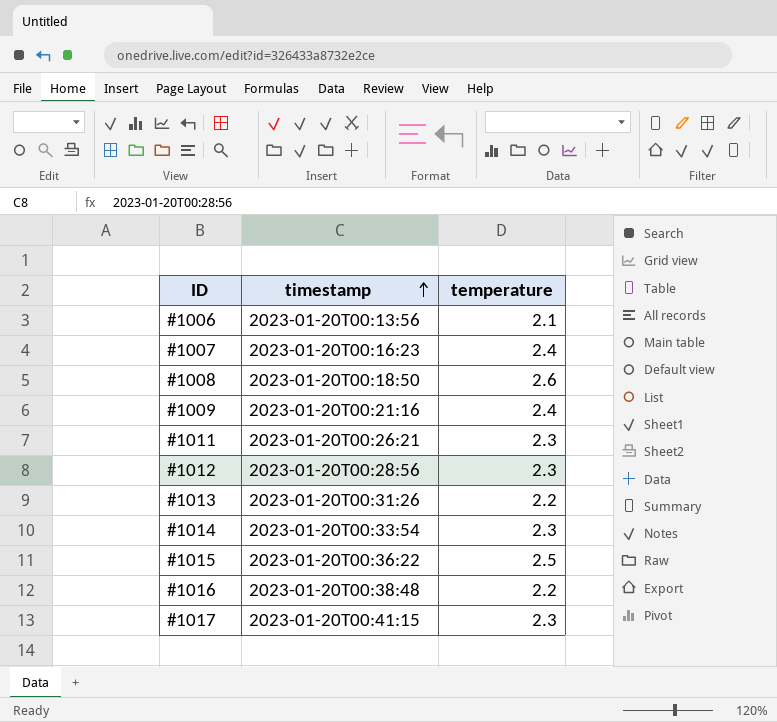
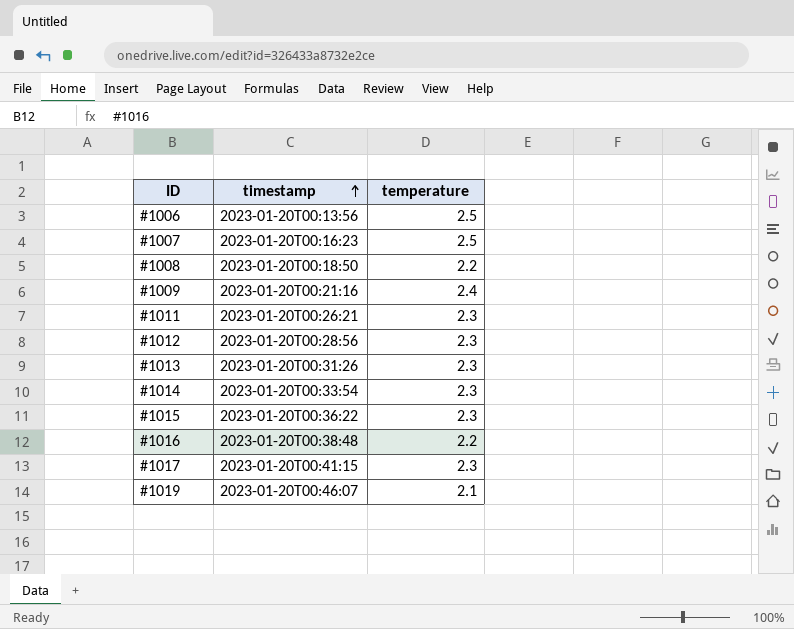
#1006 | temperature: 2.1 -> 2.5
#1007 | temperature: 2.4 -> 2.5
#1008 | temperature: 2.6 -> 2.2
#1013 | temperature: 2.2 -> 2.3
#1015 | temperature: 2.5 -> 2.3
row #1019: none -> 2023-01-20T00:46:07 | 2.1

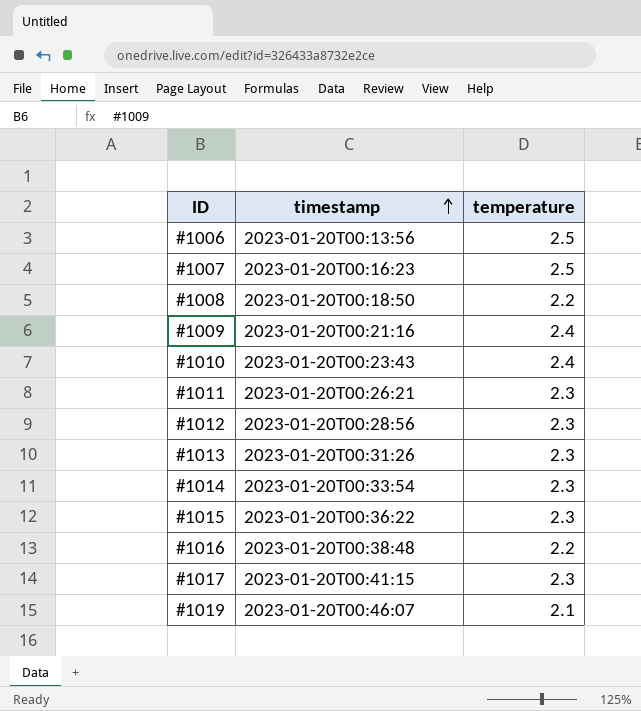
row #1010: none -> 2023-01-20T00:23:43 | 2.4

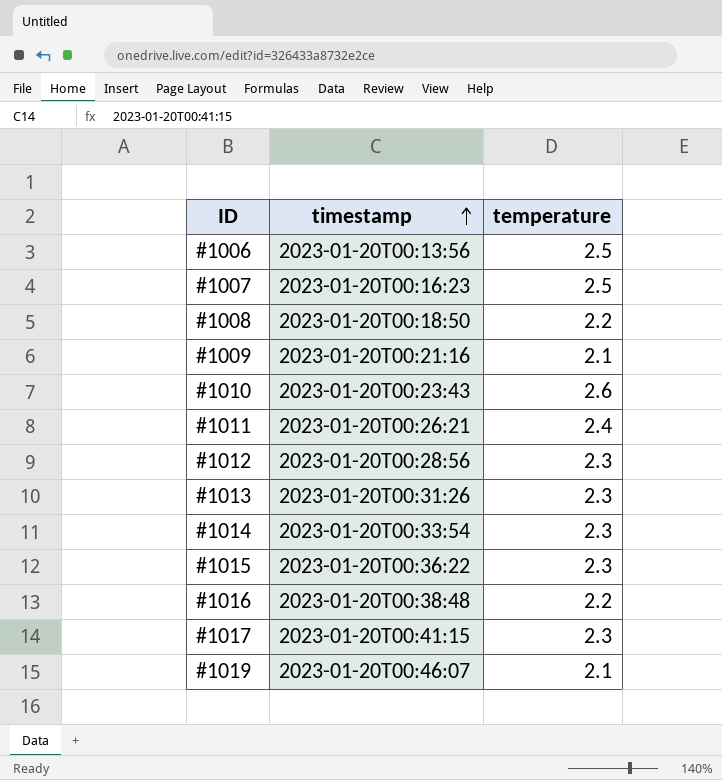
#1009 | temperature: 2.4 -> 2.1
#1010 | temperature: 2.4 -> 2.6
#1011 | temperature: 2.3 -> 2.4

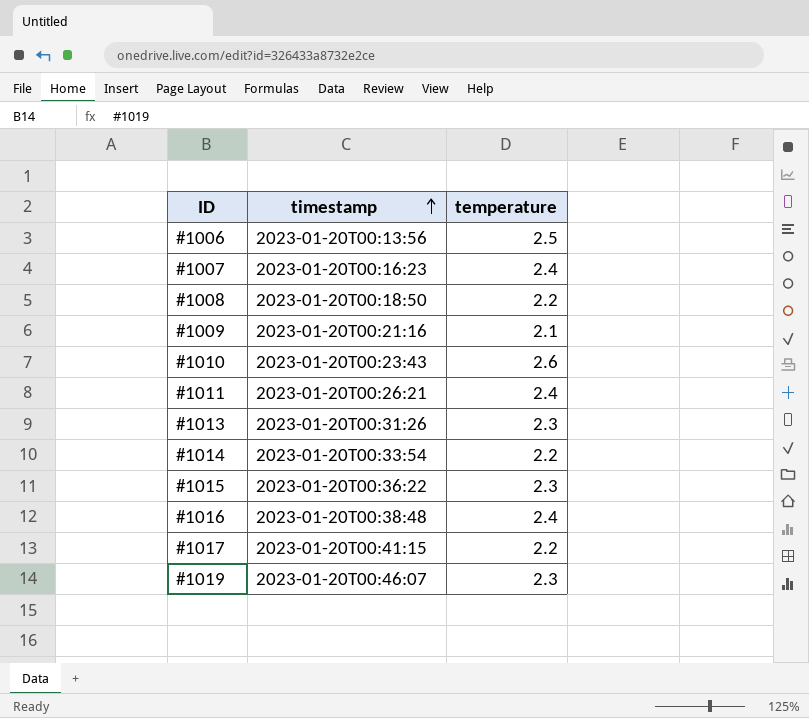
row #1012: 2023-01-20T00:28:56 | 2.3 -> none
#1007 | temperature: 2.5 -> 2.4
#1014 | temperature: 2.3 -> 2.2
#1016 | temperature: 2.2 -> 2.4
#1017 | temperature: 2.3 -> 2.2
#1019 | temperature: 2.1 -> 2.3

